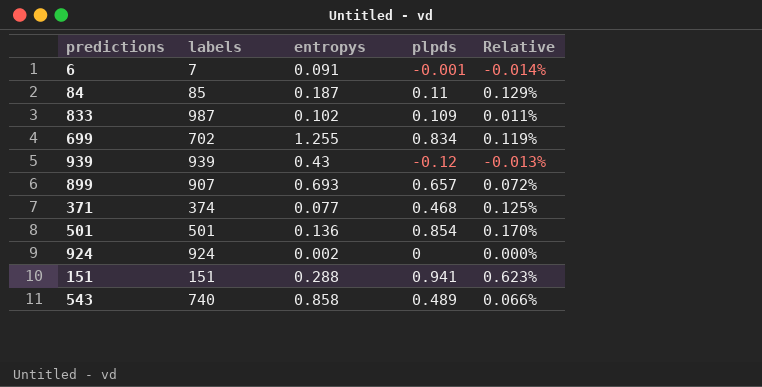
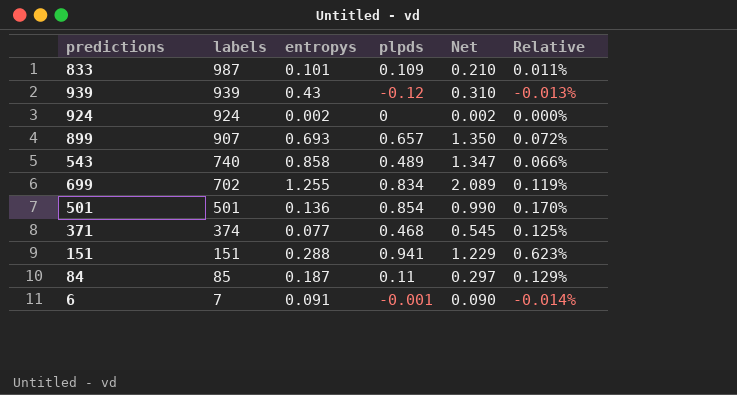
row order: none -> labels descending
column Net | formula: none -> [entropys] + [plpds]
833 | entropys: 0.102 -> 0.101

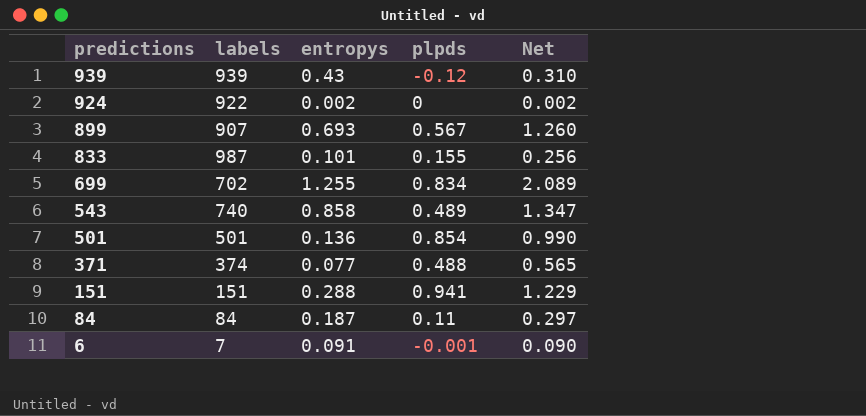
row order: labels descending -> predictions descending
column Relative | formula: [plpds] / [labels] -> none
924 | labels: 924 -> 922
899 | plpds: 0.657 -> 0.567
899 | Net: 1.350 -> 1.260
833 | plpds: 0.109 -> 0.155
833 | Net: 0.210 -> 0.256
371 | plpds: 0.468 -> 0.488
371 | Net: 0.545 -> 0.565
84 | labels: 85 -> 84

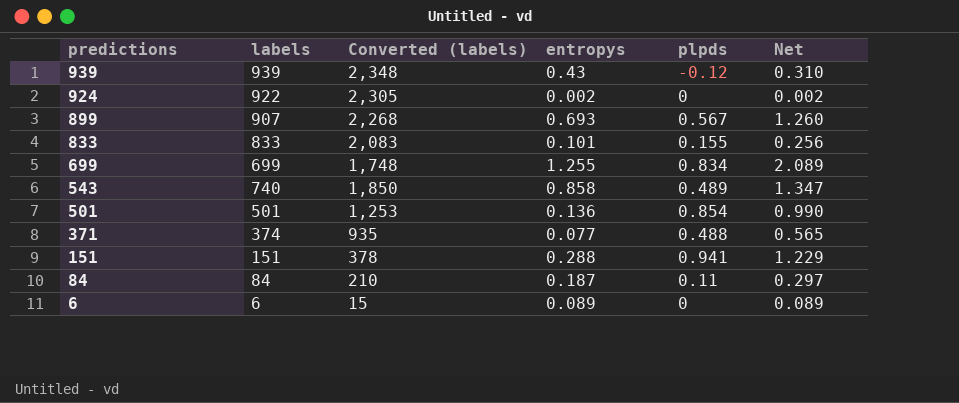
column Converted (labels) | formula: none -> [labels] * 2.5
833 | labels: 987 -> 833
699 | labels: 702 -> 699
6 | labels: 7 -> 6
6 | entropys: 0.091 -> 0.089
6 | plpds: -0.001 -> 0
6 | Net: 0.090 -> 0.089

